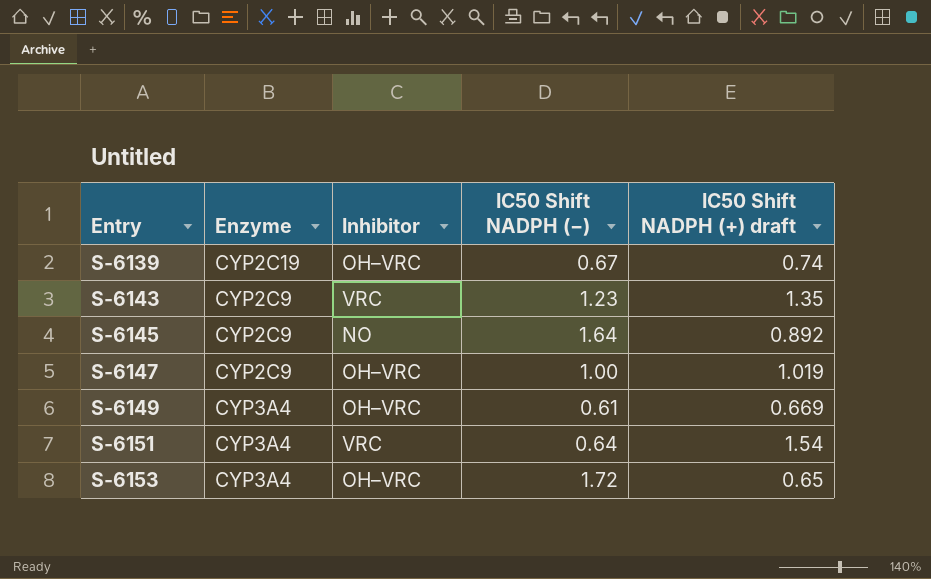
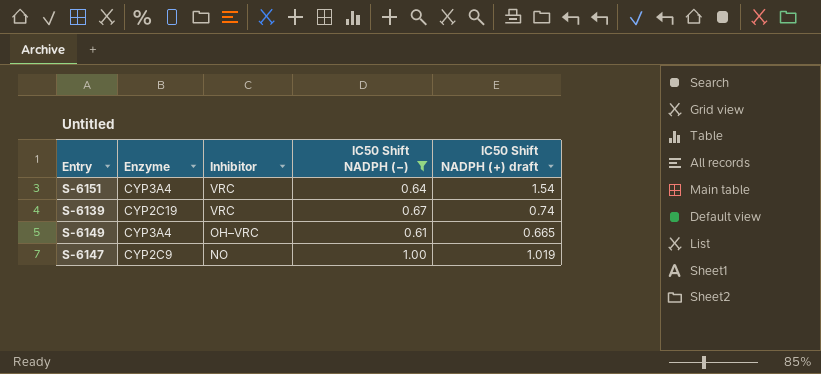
filter: none -> IC50 Shift NADPH (−) <= 1.00
row order: Entry ascending -> Inhibitor descending
S-6139 | Inhibitor: OH–VRC -> VRC
S-6149 | IC50 Shift NADPH (+) draft: 0.669 -> 0.665
S-6147 | Inhibitor: OH–VRC -> NO

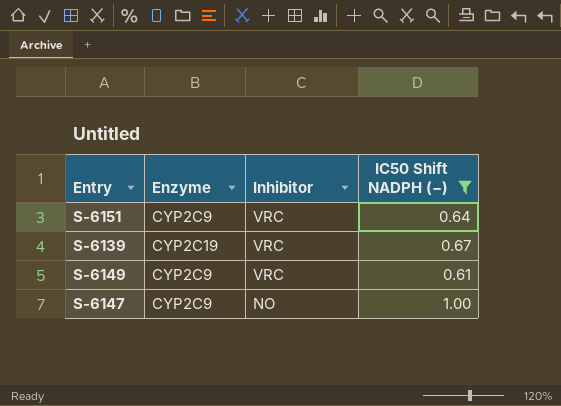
column IC50 Shift NADPH (+) draft | position: 5 -> none
S-6151 | Enzyme: CYP3A4 -> CYP2C9
S-6149 | Enzyme: CYP3A4 -> CYP2C9
S-6149 | Inhibitor: OH–VRC -> VRC

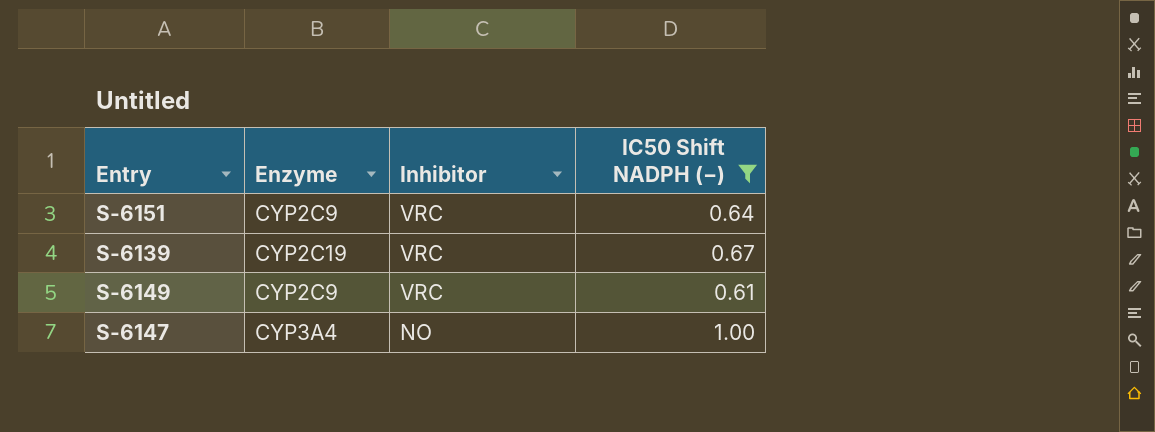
S-6147 | Enzyme: CYP2C9 -> CYP3A4

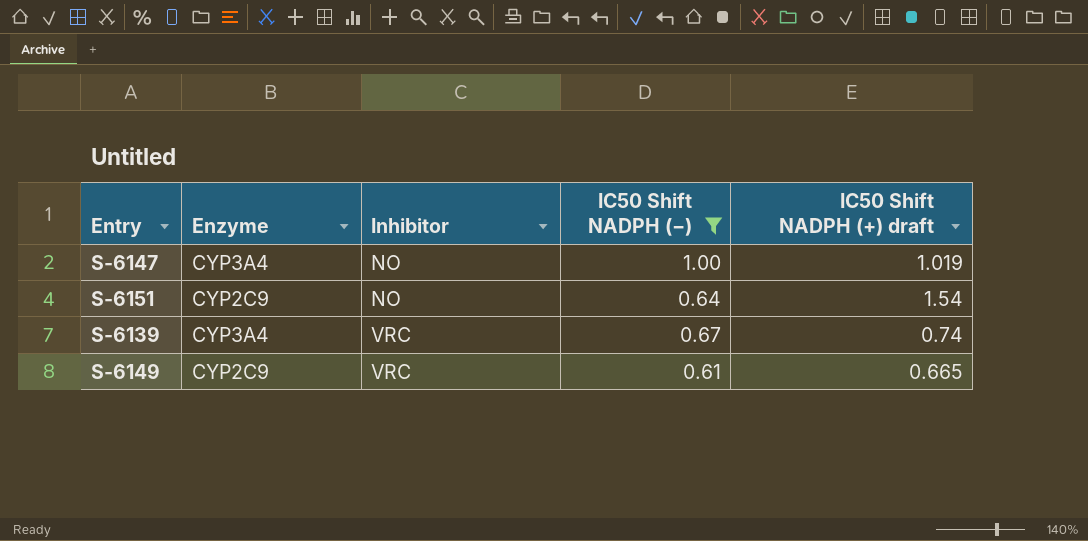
row order: Inhibitor descending -> Inhibitor ascending
column IC50 Shift NADPH (+) draft | position: none -> 5
S-6151 | Inhibitor: VRC -> NO
S-6139 | Enzyme: CYP2C19 -> CYP3A4

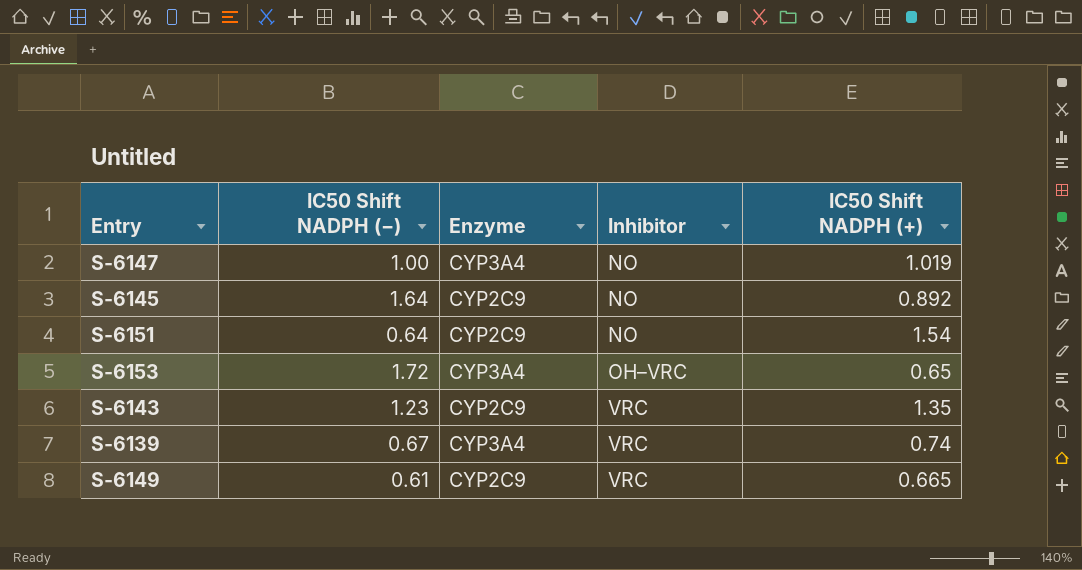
filter: IC50 Shift NADPH (−) <= 1.00 -> none
column IC50 Shift NADPH (−) | position: 4 -> 2
column name: IC50 Shift NADPH (+) draft -> IC50 Shift NADPH (+)

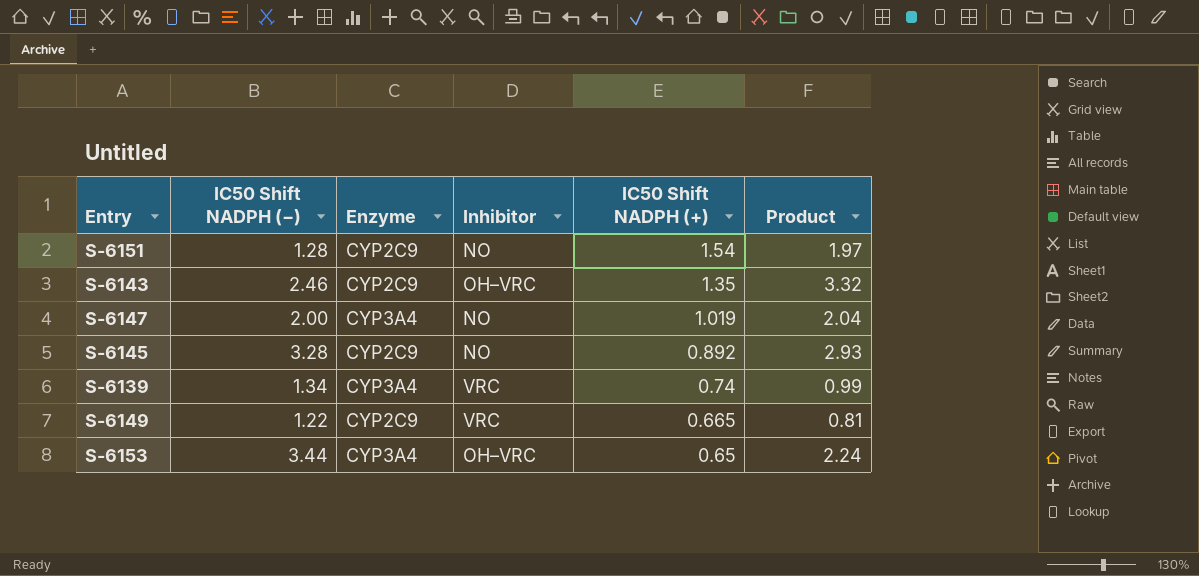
row order: Inhibitor ascending -> IC50 Shift NADPH (+) descending
column Product | formula: none -> [IC50 Shift NADPH (−)] * [IC50 Shift NADPH (+)]
S-6151 | IC50 Shift NADPH (−): 0.64 -> 1.28
S-6143 | IC50 Shift NADPH (−): 1.23 -> 2.46
S-6143 | Inhibitor: VRC -> OH–VRC
S-6147 | IC50 Shift NADPH (−): 1.00 -> 2.00
S-6145 | IC50 Shift NADPH (−): 1.64 -> 3.28
S-6139 | IC50 Shift NADPH (−): 0.67 -> 1.34
S-6149 | IC50 Shift NADPH (−): 0.61 -> 1.22
S-6153 | IC50 Shift NADPH (−): 1.72 -> 3.44

